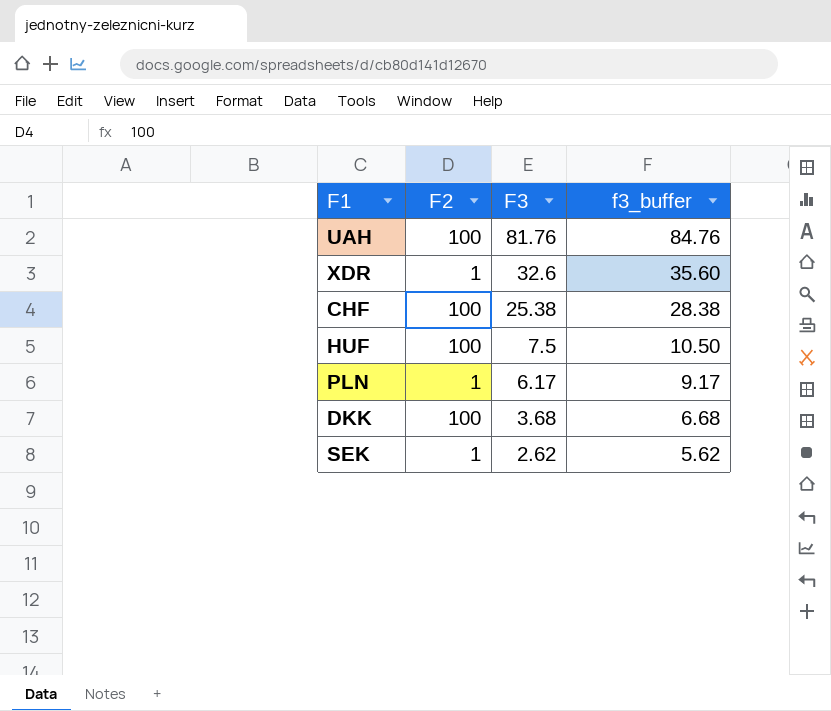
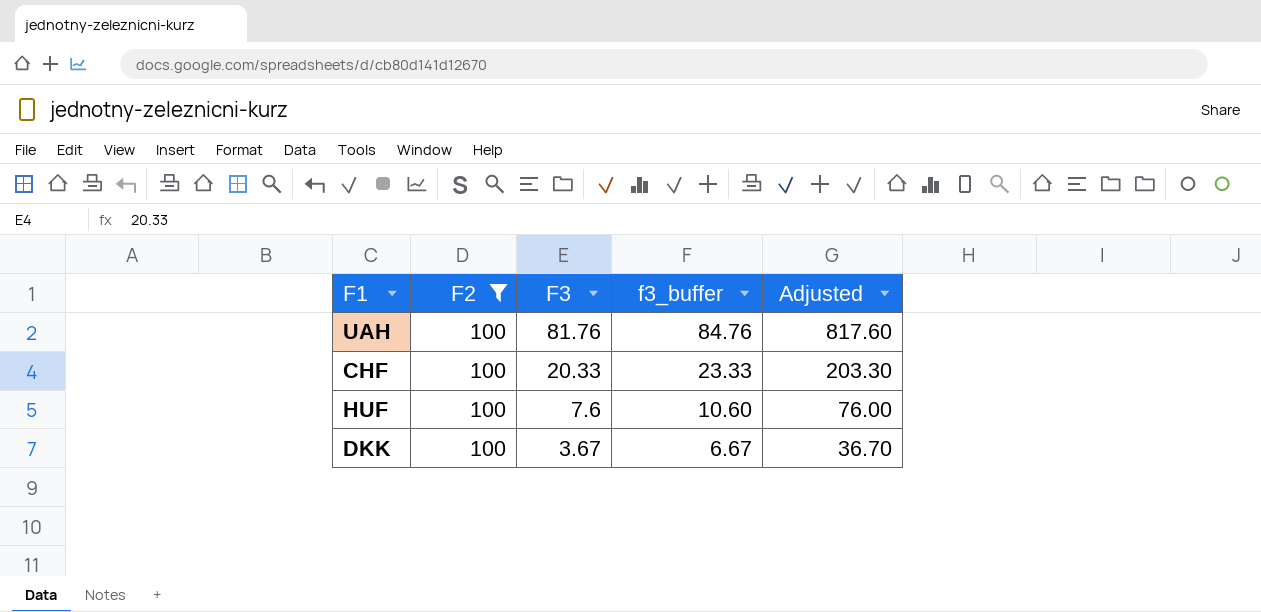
filter: none -> F2 = 100
column Adjusted | formula: none -> [F3] * 10
CHF | F3: 25.38 -> 20.33
CHF | f3_buffer: 28.38 -> 23.33
HUF | F3: 7.5 -> 7.6
HUF | f3_buffer: 10.50 -> 10.60
DKK | F3: 3.68 -> 3.67
DKK | f3_buffer: 6.68 -> 6.67

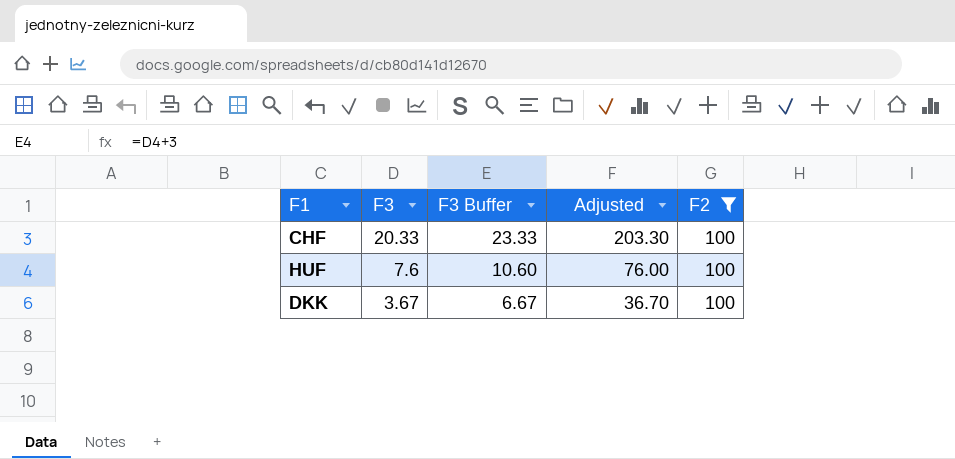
column name: f3_buffer -> F3 Buffer
column F2 | position: 2 -> 5
row UAH: 100 | 81.76 | 84.76 | 817.60 -> none

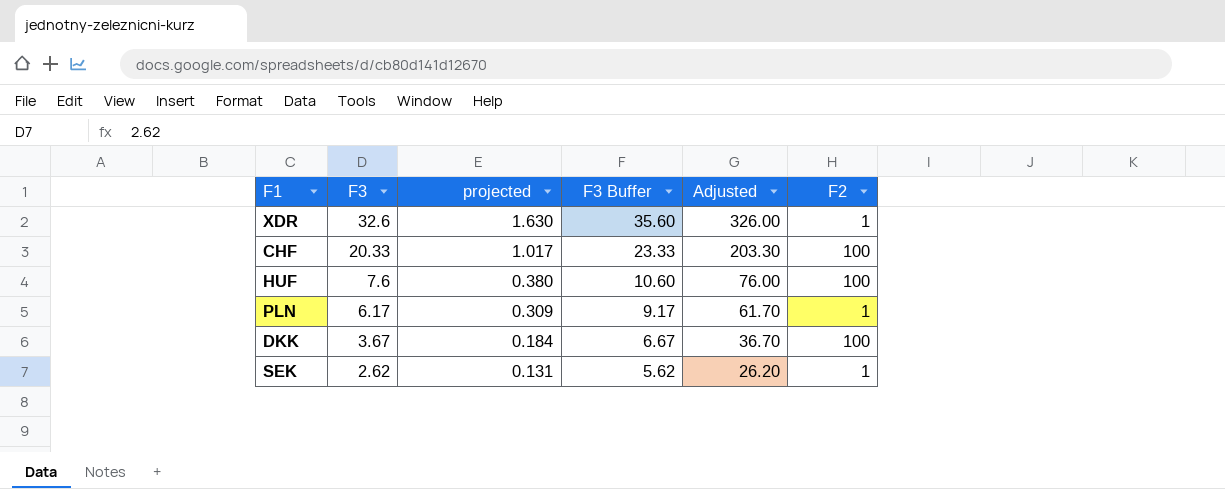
filter: F2 = 100 -> none
column projected | formula: none -> [F3] * 0.05

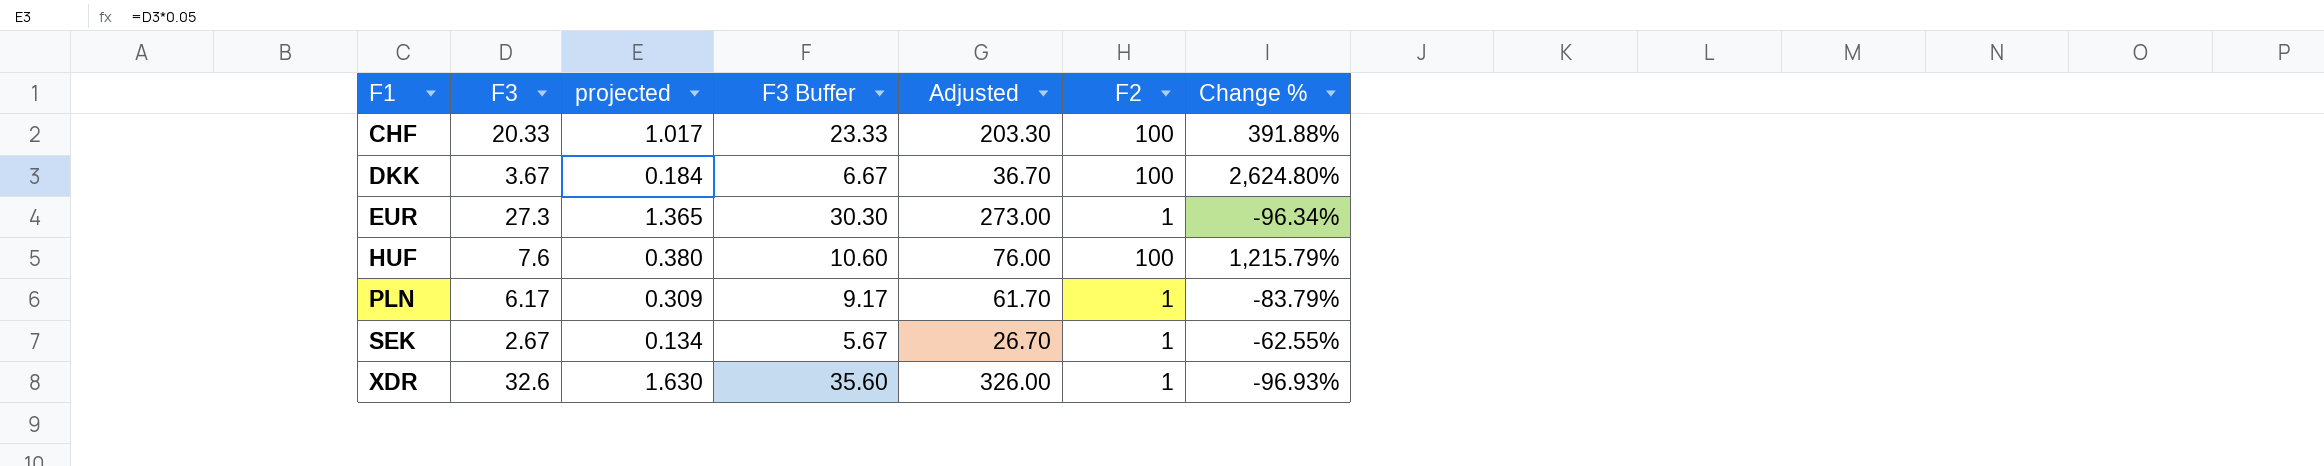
row order: F3 descending -> F1 ascending
column Change % | formula: none -> ([F2] - [F3]) / [F3]
row EUR: none -> 27.3 | 1.365 | 30.30 | 273.00 | 1 | -96.34%
SEK | F3: 2.62 -> 2.67
SEK | projected: 0.131 -> 0.134
SEK | F3 Buffer: 5.62 -> 5.67
SEK | Adjusted: 26.20 -> 26.70

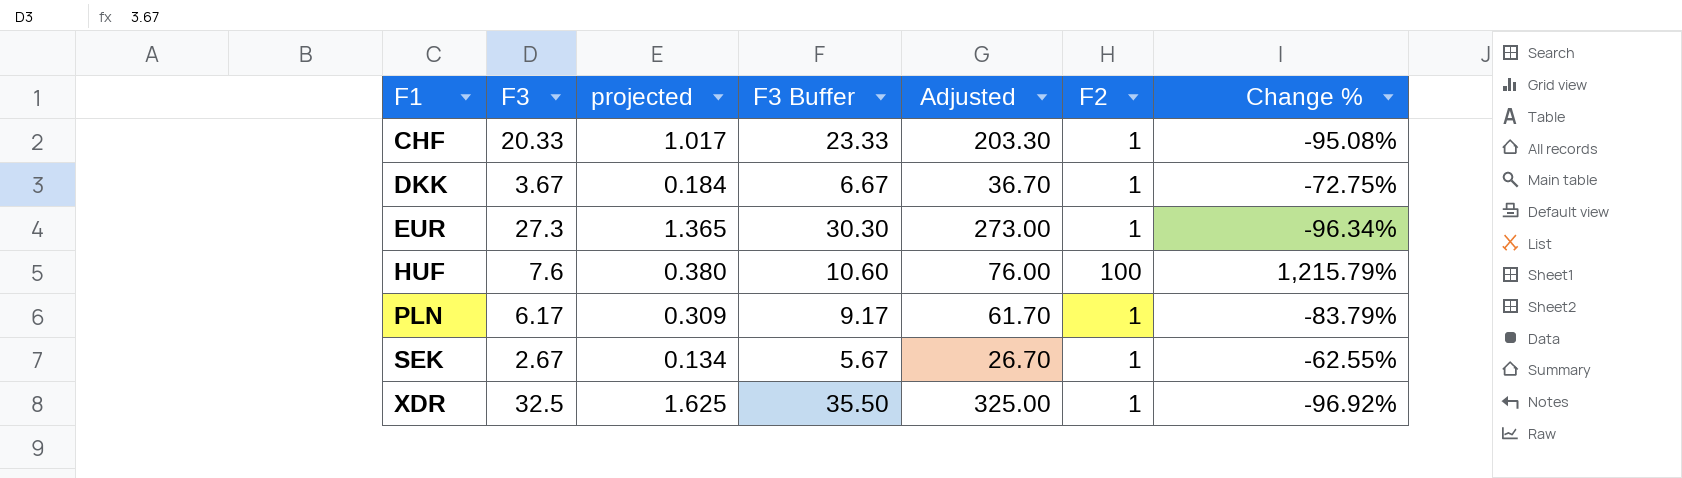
CHF | F2: 100 -> 1
CHF | Change %: 391.88% -> -95.08%
DKK | F2: 100 -> 1
DKK | Change %: 2,624.80% -> -72.75%
XDR | F3: 32.6 -> 32.5
XDR | projected: 1.630 -> 1.625
XDR | F3 Buffer: 35.60 -> 35.50
XDR | Adjusted: 326.00 -> 325.00
XDR | Change %: -96.93% -> -96.92%

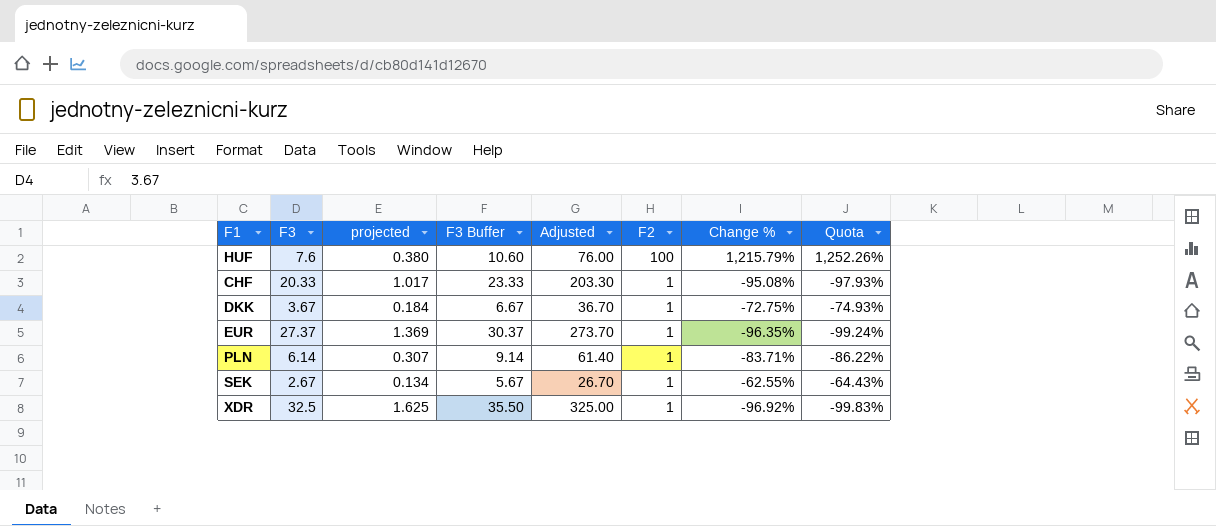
row order: F1 ascending -> F2 descending
column Quota | formula: none -> [Change %] * 1.03
EUR | F3: 27.3 -> 27.37
EUR | projected: 1.365 -> 1.369
EUR | F3 Buffer: 30.30 -> 30.37
EUR | Adjusted: 273.00 -> 273.70
EUR | Change %: -96.34% -> -96.35%
PLN | F3: 6.17 -> 6.14
PLN | projected: 0.309 -> 0.307
PLN | F3 Buffer: 9.17 -> 9.14
PLN | Adjusted: 61.70 -> 61.40
PLN | Change %: -83.79% -> -83.71%

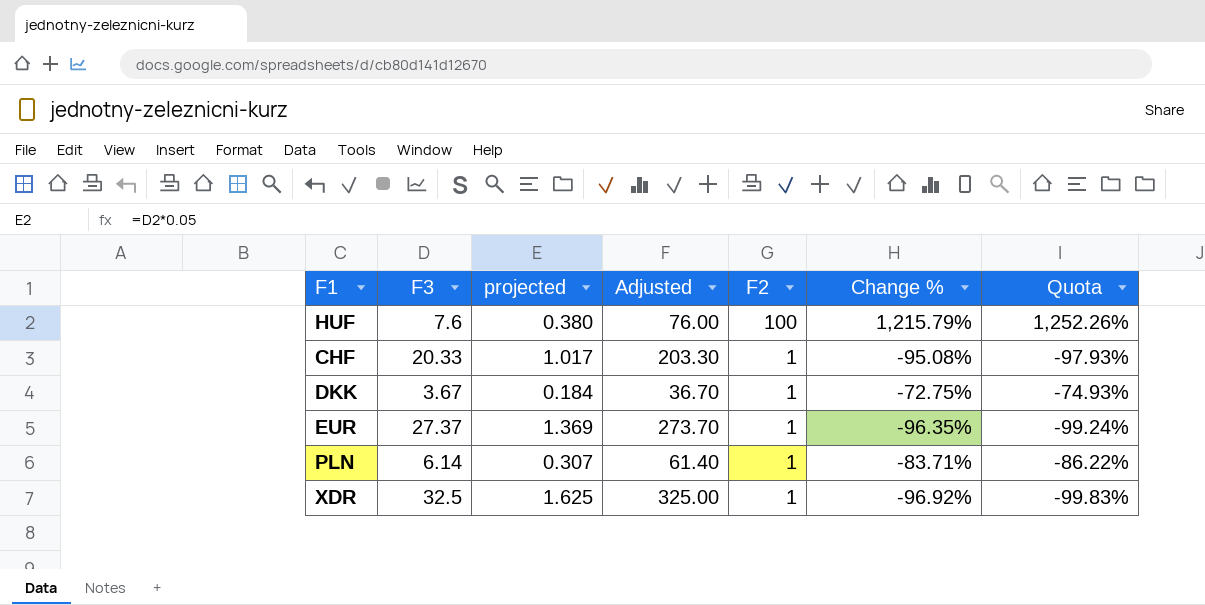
column F3 Buffer | formula: [F3] + 3 -> none
row SEK: 2.67 | 0.134 | 5.67 | 26.70 | 1 | -62.55% | -64.43% -> none

